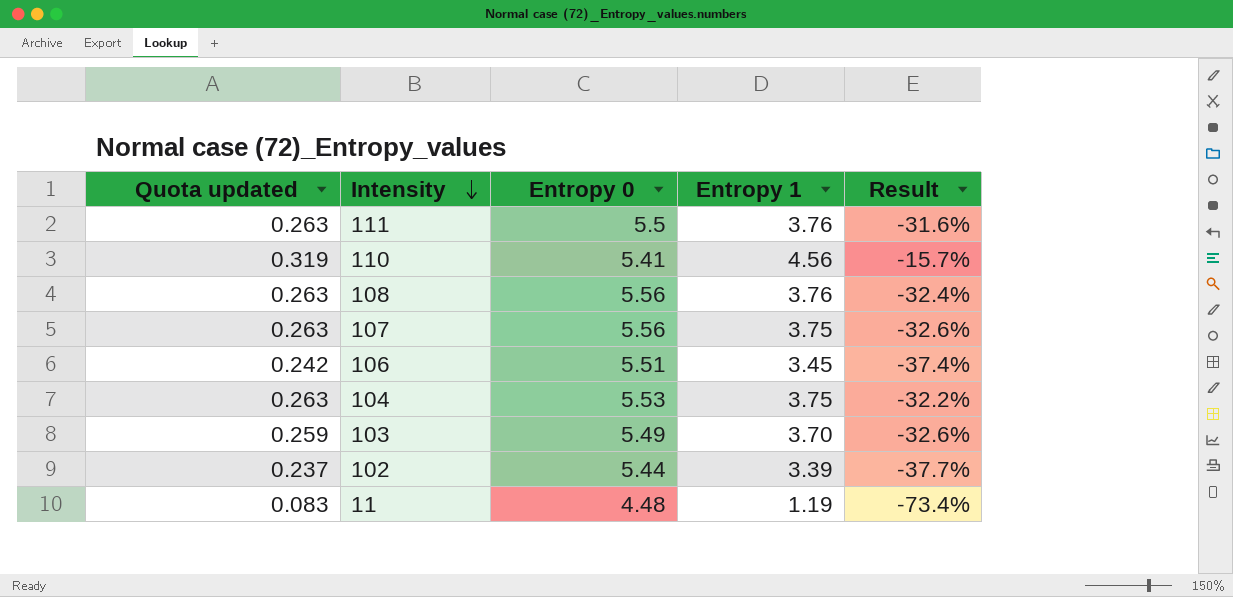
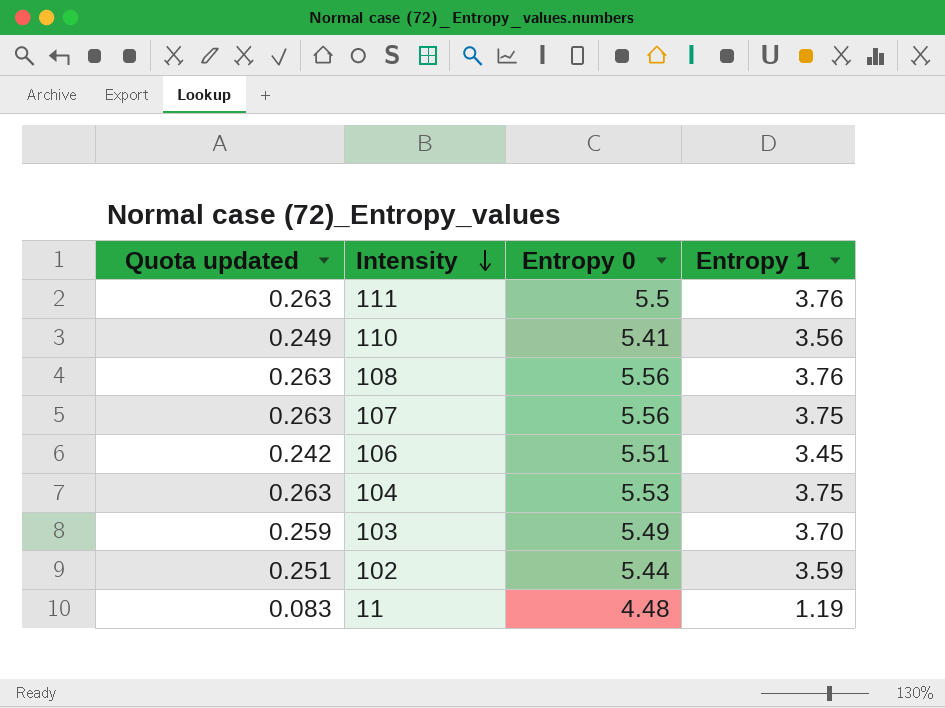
column Result | formula: ([Entropy 1] - [Entropy 0]) / [Entropy 0] -> none
110 | Quota updated: 0.319 -> 0.249
110 | Entropy 1: 4.56 -> 3.56
102 | Quota updated: 0.237 -> 0.251
102 | Entropy 1: 3.39 -> 3.59

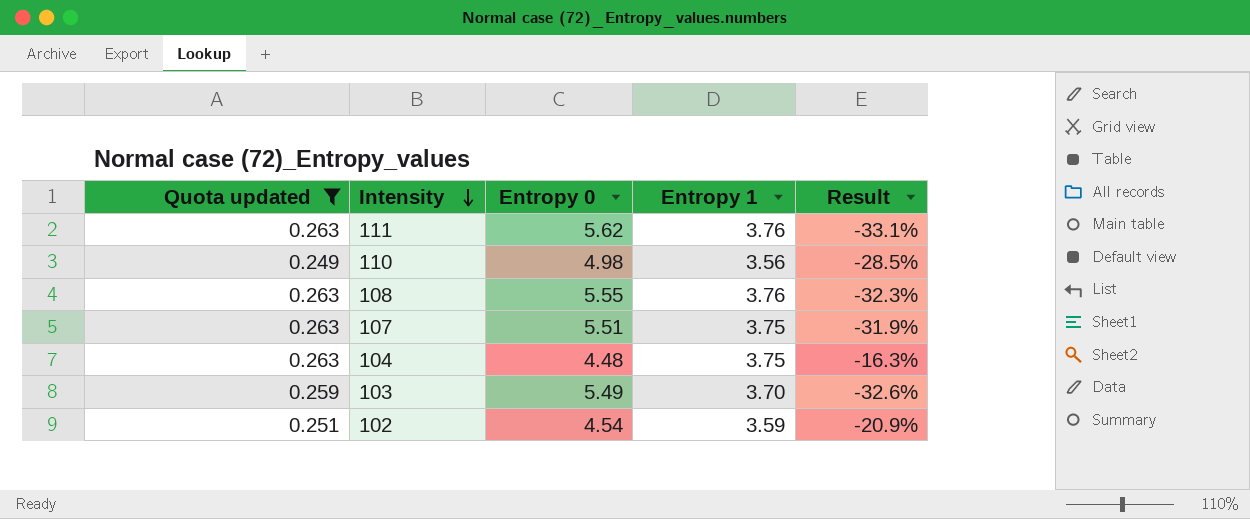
filter: none -> Quota updated >= 0.249
column Result | formula: none -> ([Entropy 1] - [Entropy 0]) / [Entropy 0]
111 | Entropy 0: 5.5 -> 5.62
110 | Entropy 0: 5.41 -> 4.98
108 | Entropy 0: 5.56 -> 5.55
107 | Entropy 0: 5.56 -> 5.51
104 | Entropy 0: 5.53 -> 4.48
102 | Entropy 0: 5.44 -> 4.54

